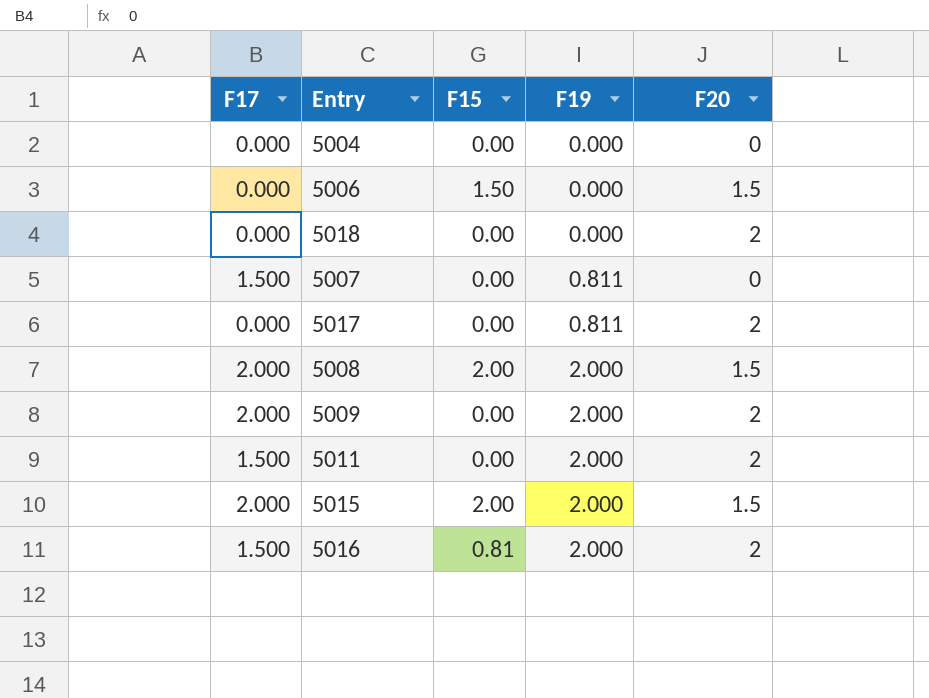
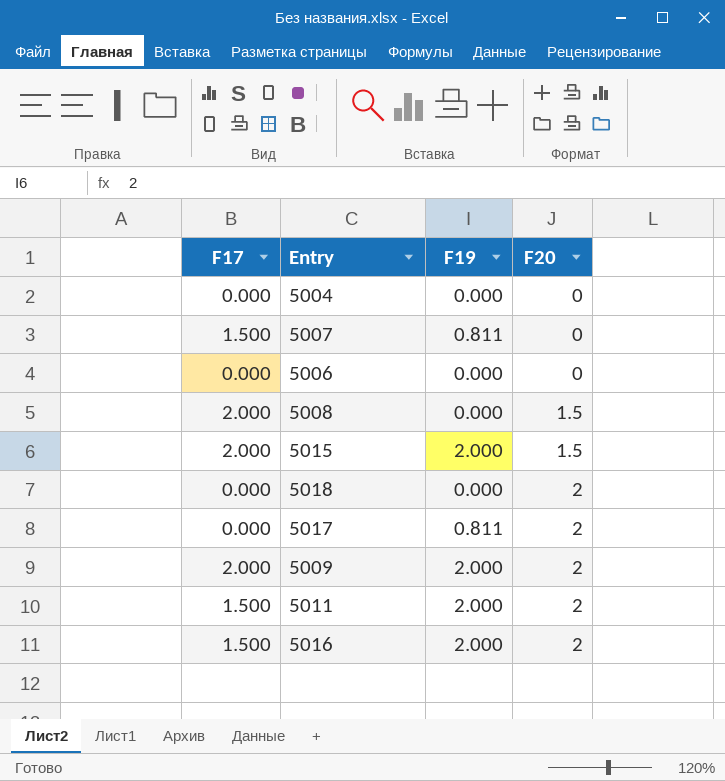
row order: F19 ascending -> F20 ascending
column F15 | position: 3 -> none
5006 | F20: 1.5 -> 0
5008 | F19: 2.000 -> 0.000

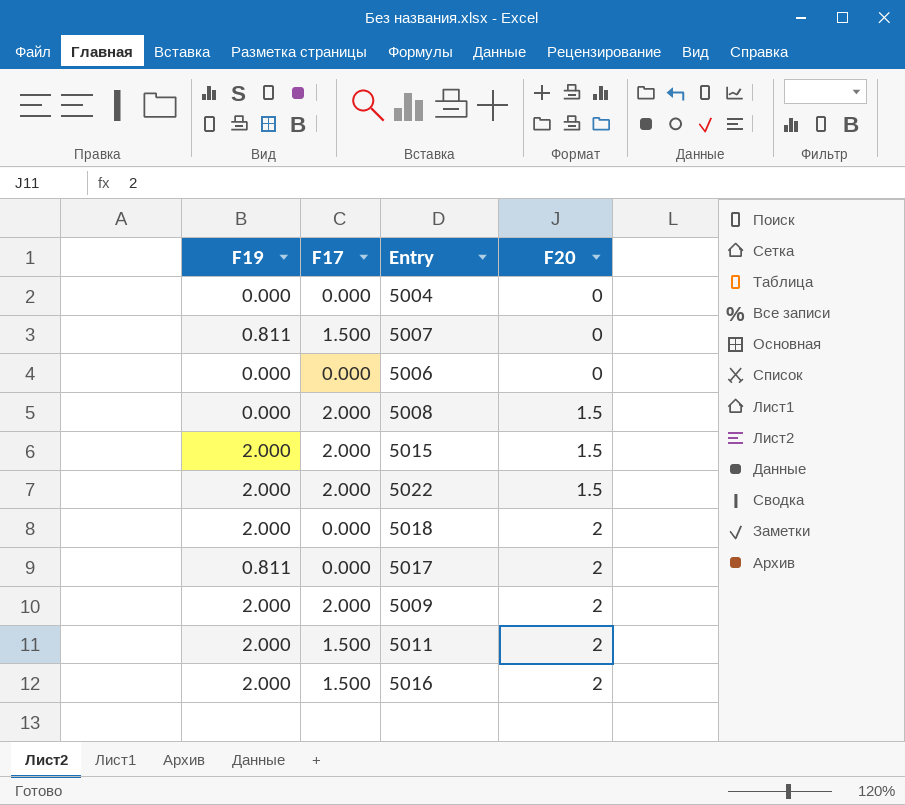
column F19 | position: 3 -> 1
row 5022: none -> 2.000 | 2.000 | 1.5
5018 | F19: 0.000 -> 2.000

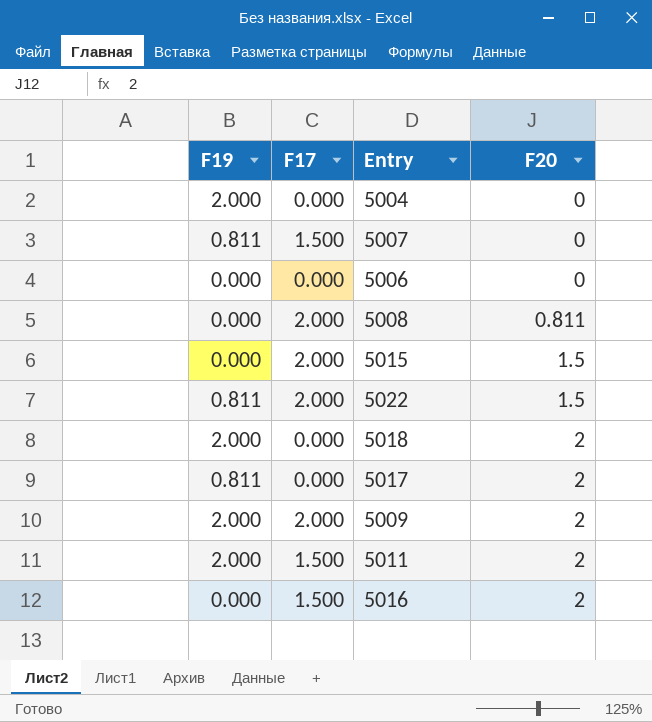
5004 | F19: 0.000 -> 2.000
5008 | F20: 1.5 -> 0.811
5015 | F19: 2.000 -> 0.000
5022 | F19: 2.000 -> 0.811
5016 | F19: 2.000 -> 0.000

